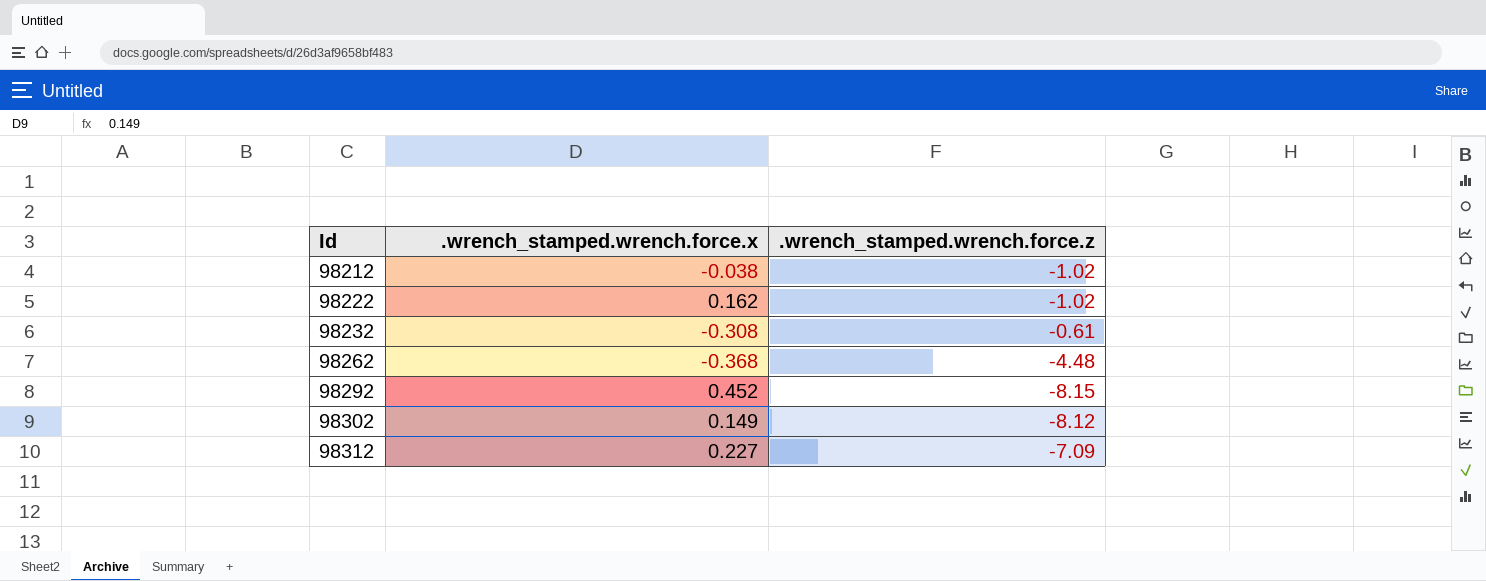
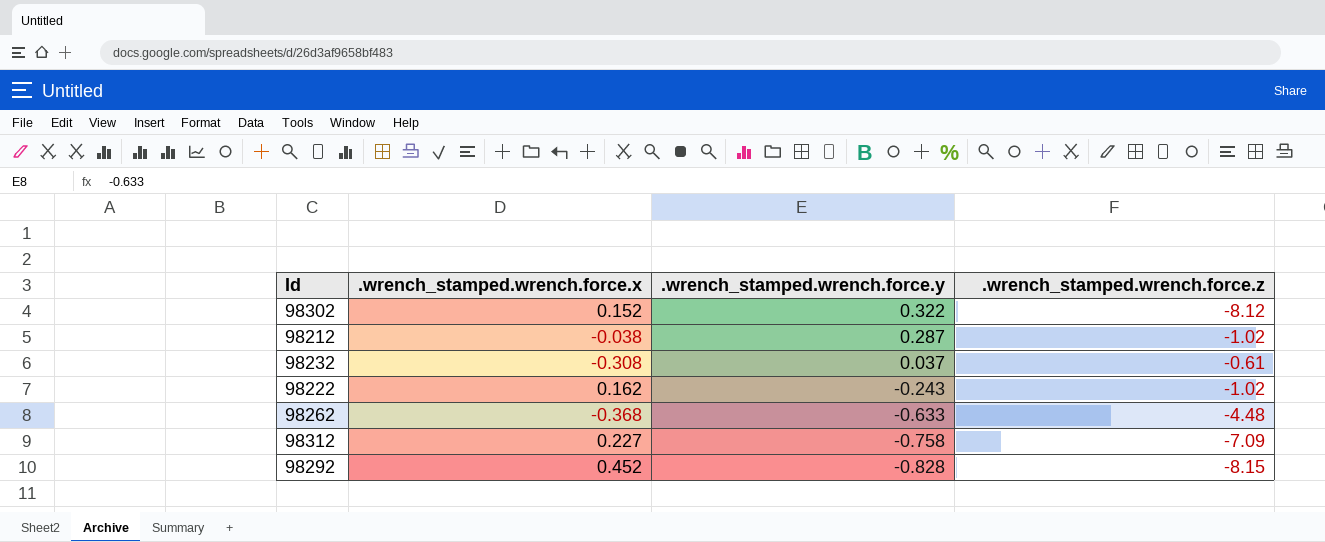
row order: Id ascending -> .wrench_stamped.wrench.force.y descending
column .wrench_stamped.wrench.force.y | position: none -> 3
98302 | .wrench_stamped.wrench.force.x: 0.149 -> 0.152

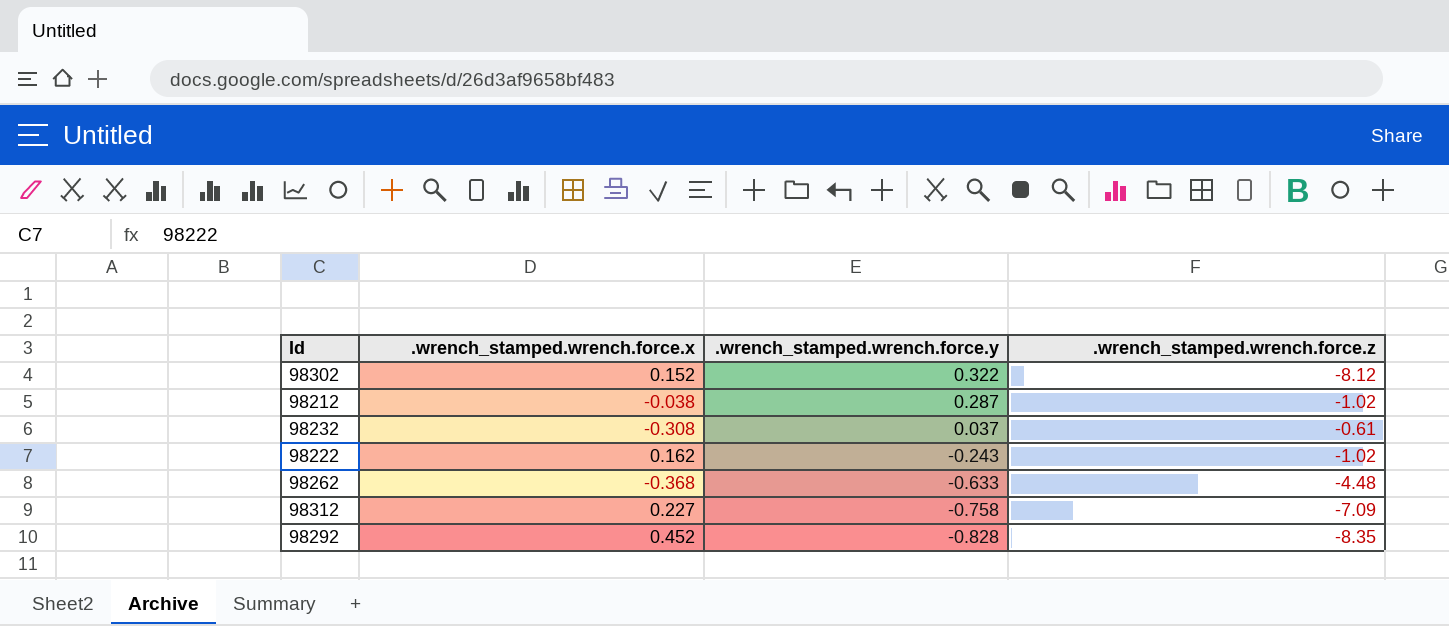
98292 | .wrench_stamped.wrench.force.z: -8.15 -> -8.35

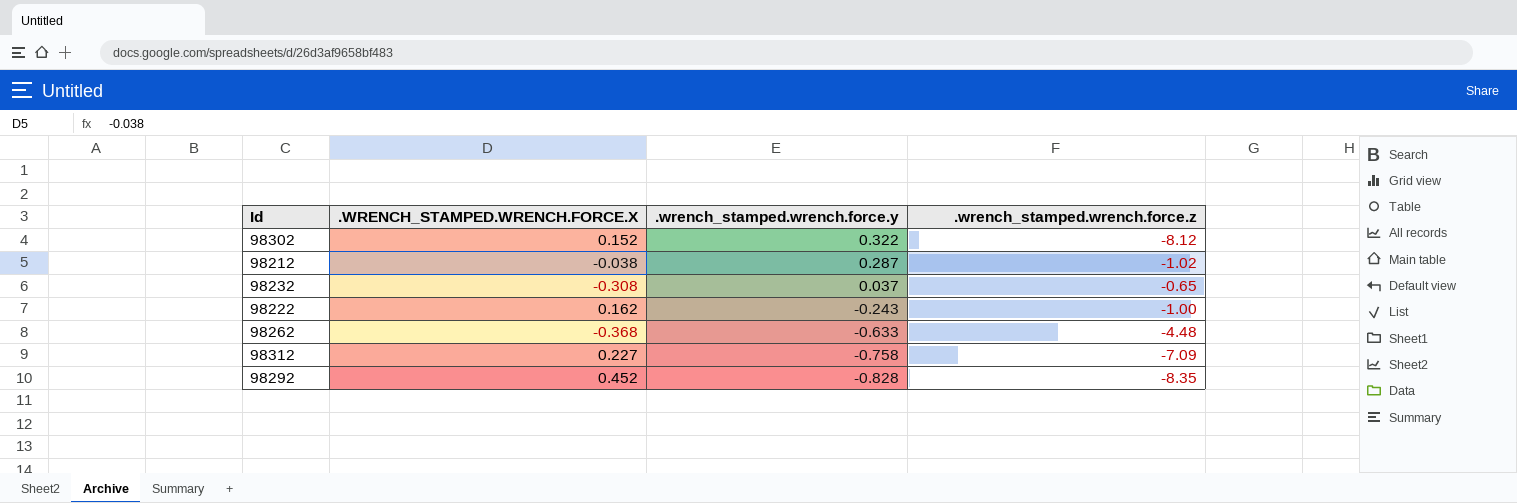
column name: .wrench_stamped.wrench.force.x -> .WRENCH_STAMPED.WRENCH.FORCE.X
98232 | .wrench_stamped.wrench.force.z: -0.61 -> -0.65
98222 | .wrench_stamped.wrench.force.z: -1.02 -> -1.00

